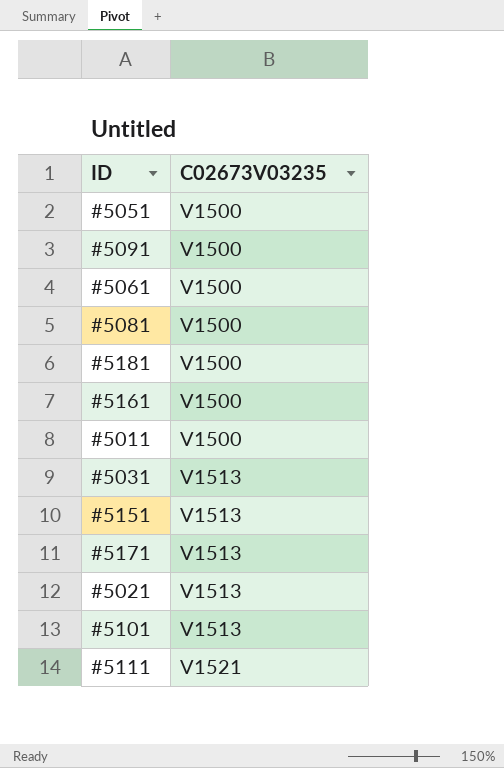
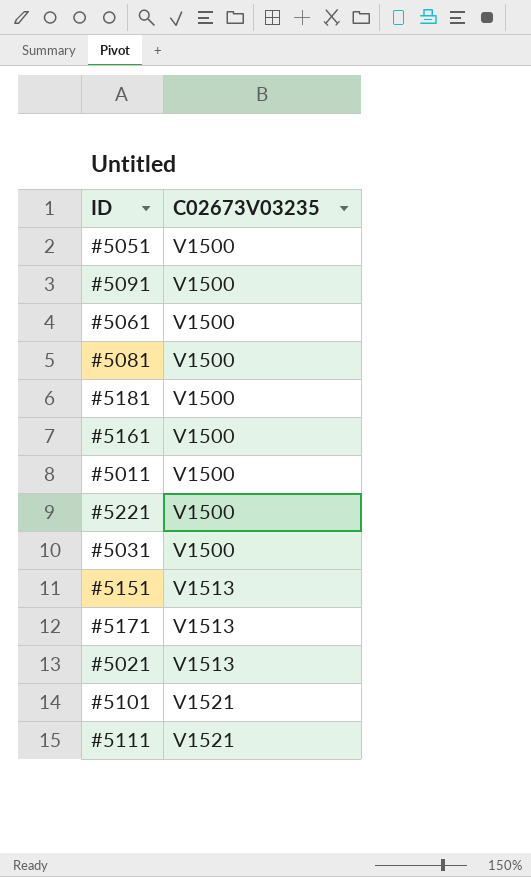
row #5221: none -> V1500
#5031 | C02673V03235: V1513 -> V1500
#5101 | C02673V03235: V1513 -> V1521

